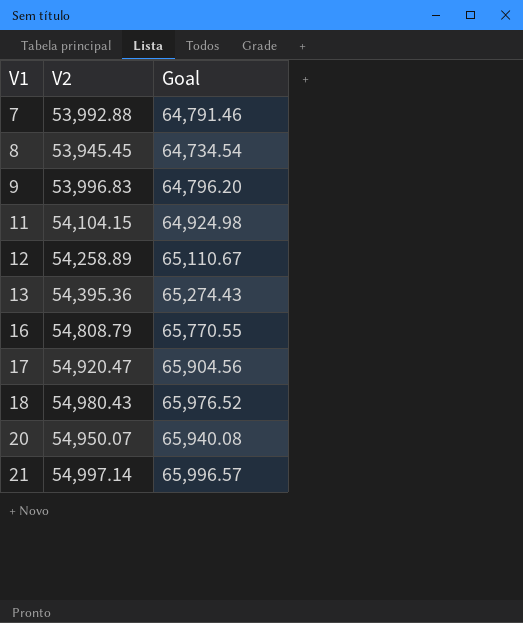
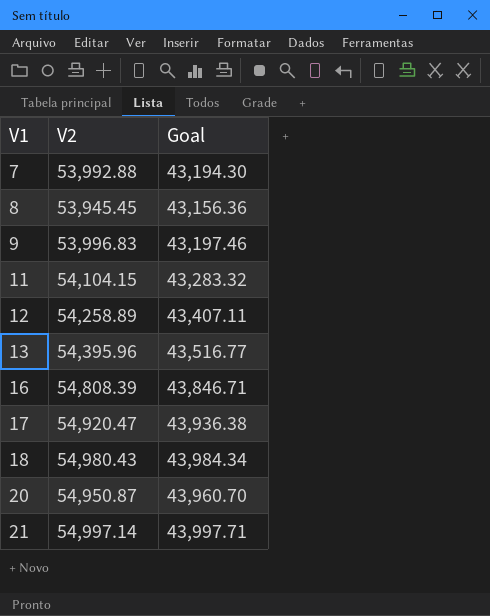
column Goal | formula: [V2] * 1.2 -> [V2] * 0.8
13 | V2: 54,395.36 -> 54,395.96
16 | V2: 54,808.79 -> 54,808.39
20 | V2: 54,950.07 -> 54,950.87

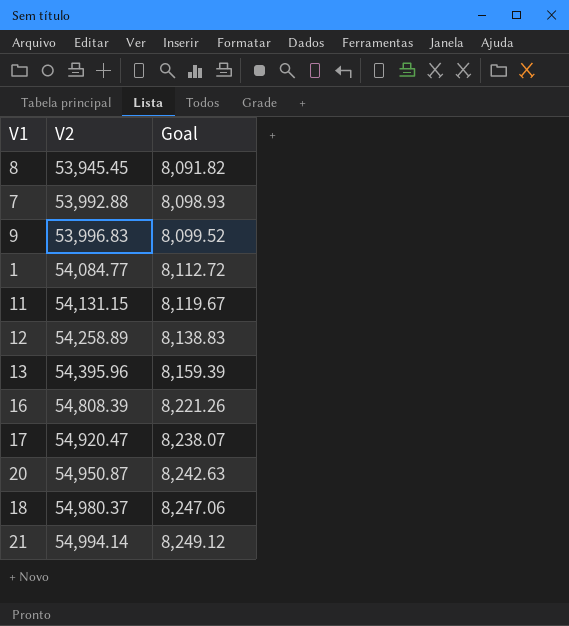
row order: V1 ascending -> V2 ascending
column Goal | formula: [V2] * 0.8 -> [V2] * 0.15
row 1: none -> 54,084.77 | 8,112.72
11 | V2: 54,104.15 -> 54,131.15
18 | V2: 54,980.43 -> 54,980.37
21 | V2: 54,997.14 -> 54,994.14

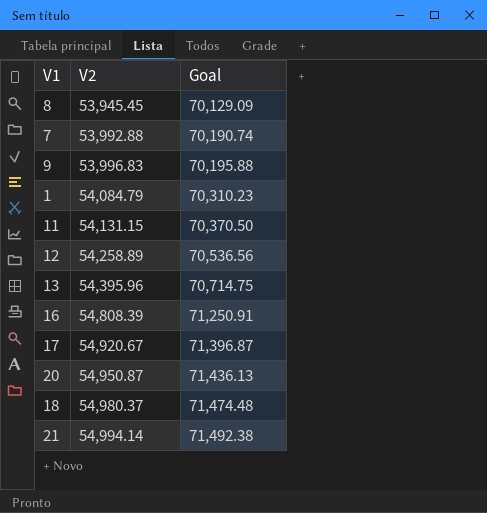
column Goal | formula: [V2] * 0.15 -> [V2] * 1.3
1 | V2: 54,084.77 -> 54,084.79
17 | V2: 54,920.47 -> 54,920.67

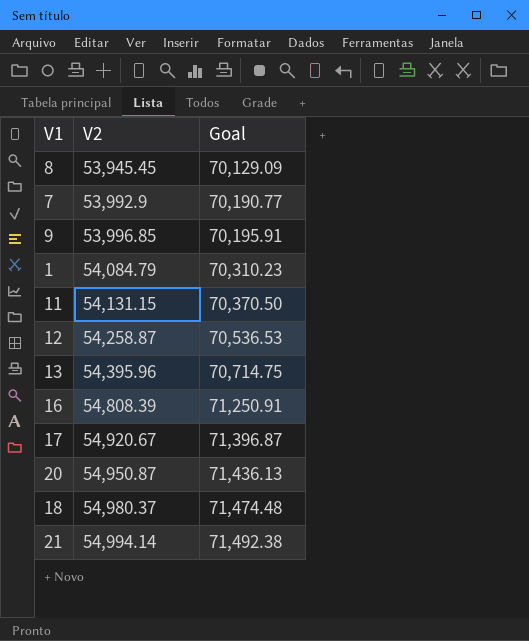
7 | V2: 53,992.88 -> 53,992.9
7 | Goal: 70,190.74 -> 70,190.77
9 | V2: 53,996.83 -> 53,996.85
9 | Goal: 70,195.88 -> 70,195.91
12 | V2: 54,258.89 -> 54,258.87
12 | Goal: 70,536.56 -> 70,536.53

